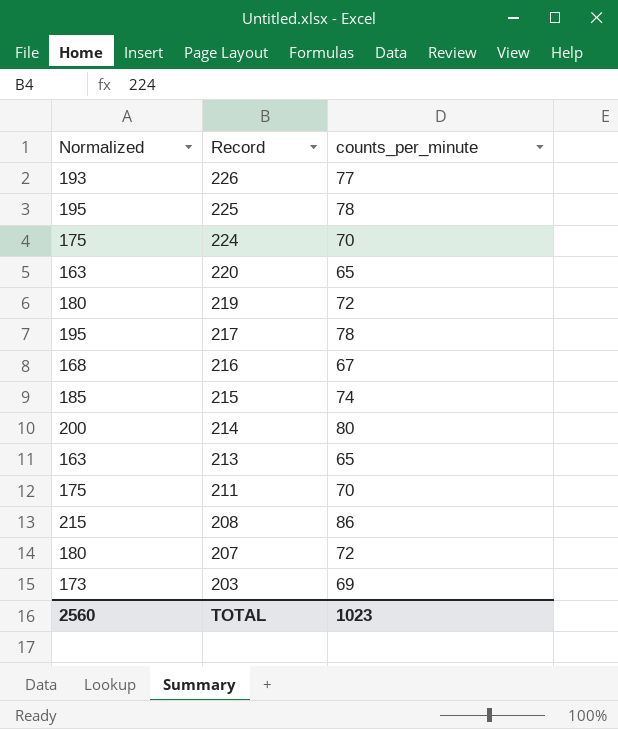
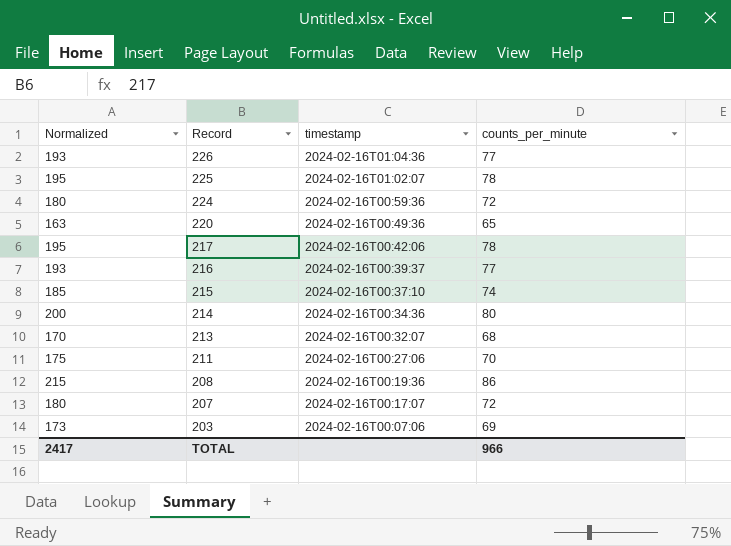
column timestamp | position: none -> 3
row 219: 180 | 72 -> none
224 | Normalized: 175 -> 180
224 | counts_per_minute: 70 -> 72
216 | Normalized: 168 -> 193
216 | counts_per_minute: 67 -> 77
213 | Normalized: 163 -> 170
213 | counts_per_minute: 65 -> 68
TOTAL | Normalized: 2560 -> 2417
TOTAL | counts_per_minute: 1023 -> 966

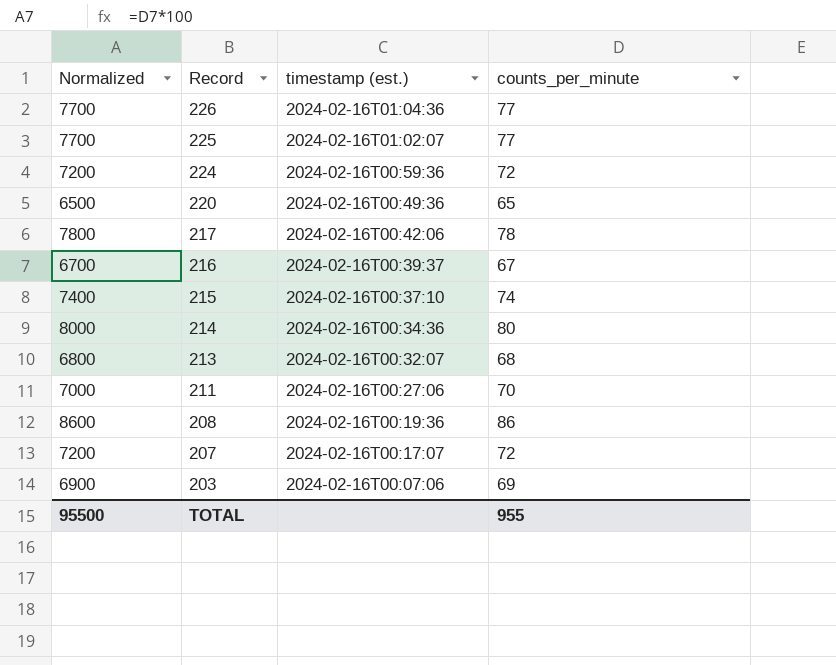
column Normalized | formula: [counts_per_minute] * 2.5 -> [counts_per_minute] * 100
column name: timestamp -> timestamp (est.)
225 | counts_per_minute: 78 -> 77
216 | counts_per_minute: 77 -> 67
TOTAL | Normalized: 2417 -> 95500
TOTAL | counts_per_minute: 966 -> 955

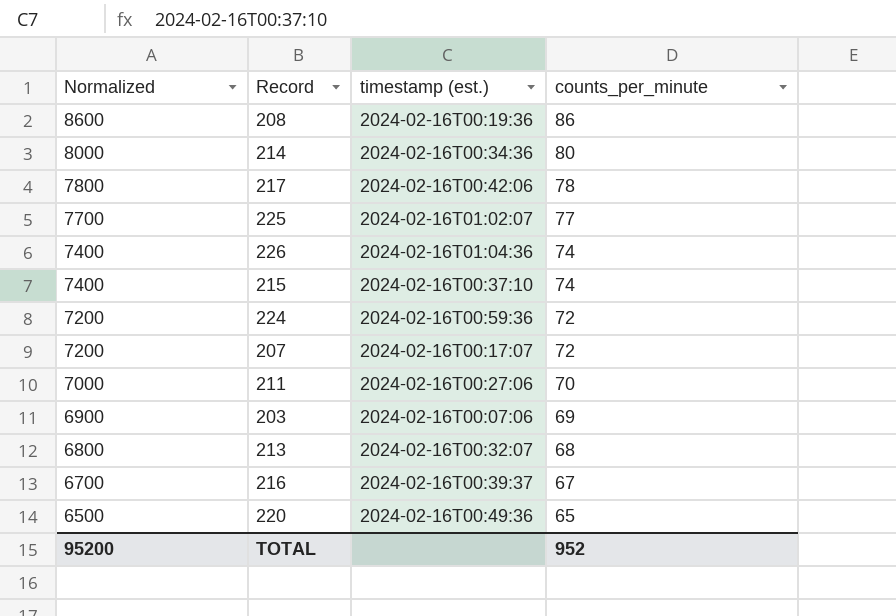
row order: Record descending -> Normalized descending
226 | Normalized: 7700 -> 7400
226 | counts_per_minute: 77 -> 74
TOTAL | Normalized: 95500 -> 95200
TOTAL | counts_per_minute: 955 -> 952

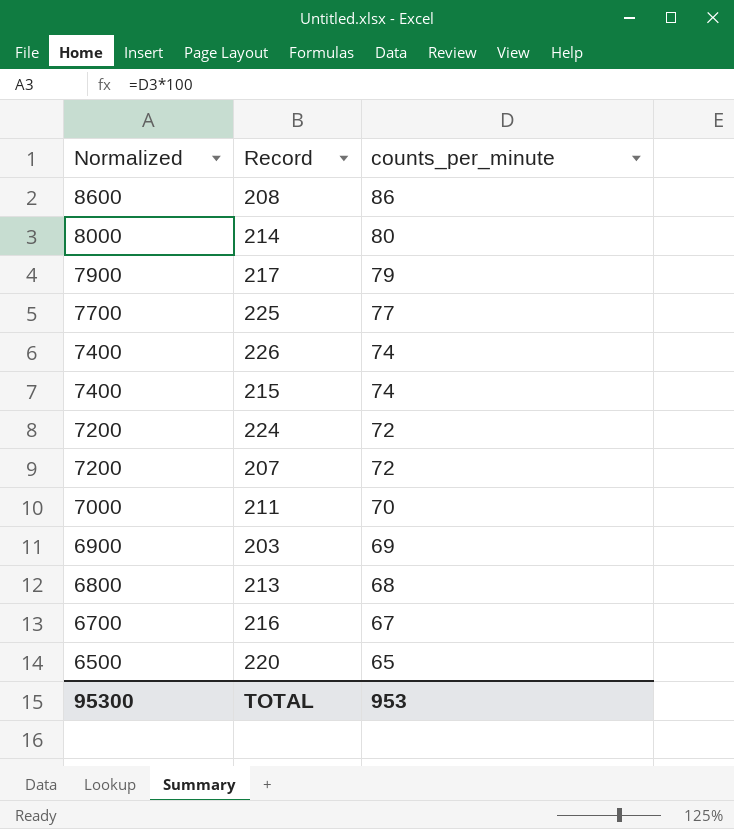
column timestamp (est.) | position: 3 -> none
217 | Normalized: 7800 -> 7900
217 | counts_per_minute: 78 -> 79
TOTAL | Normalized: 95200 -> 95300
TOTAL | counts_per_minute: 952 -> 953

